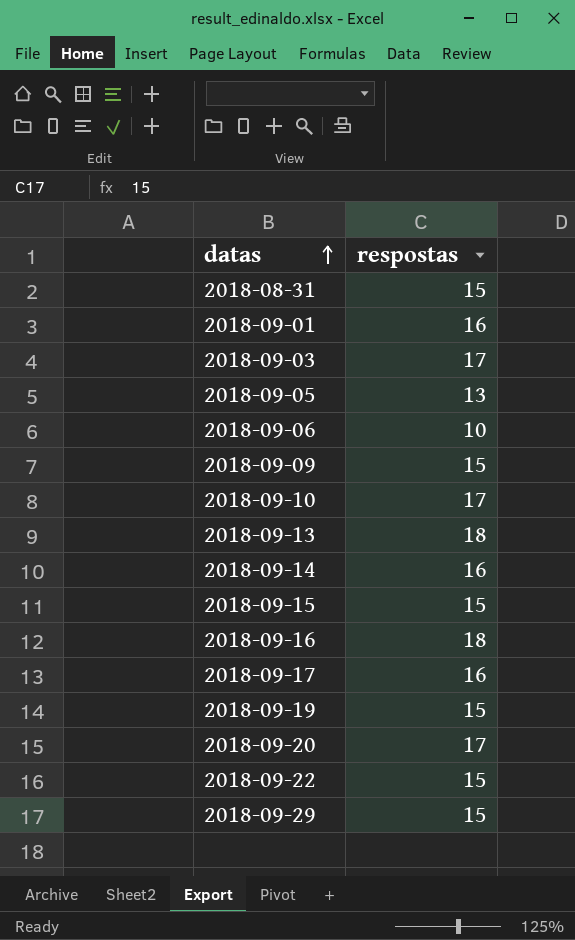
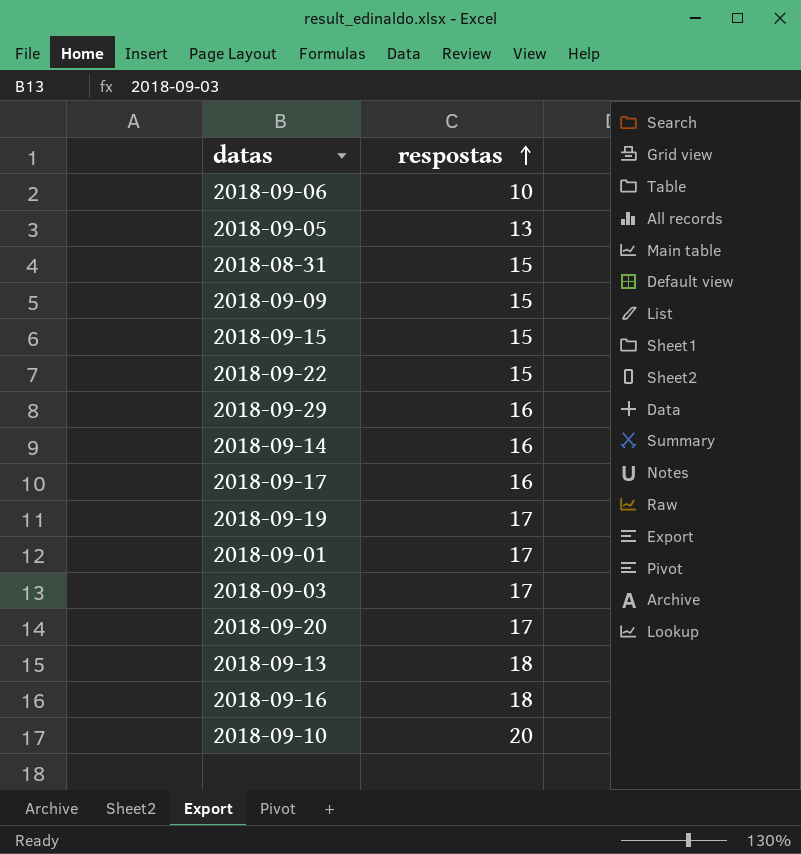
row order: datas ascending -> respostas ascending
2018-09-29 | respostas: 15 -> 16
2018-09-19 | respostas: 15 -> 17
2018-09-01 | respostas: 16 -> 17
2018-09-10 | respostas: 17 -> 20

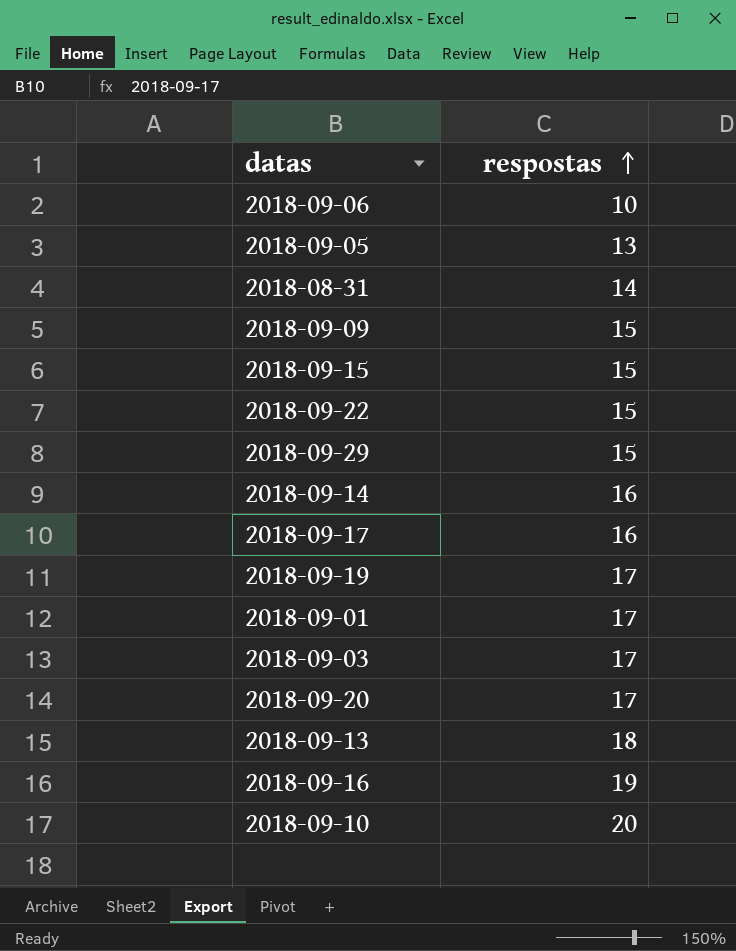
2018-08-31 | respostas: 15 -> 14
2018-09-29 | respostas: 16 -> 15
2018-09-16 | respostas: 18 -> 19

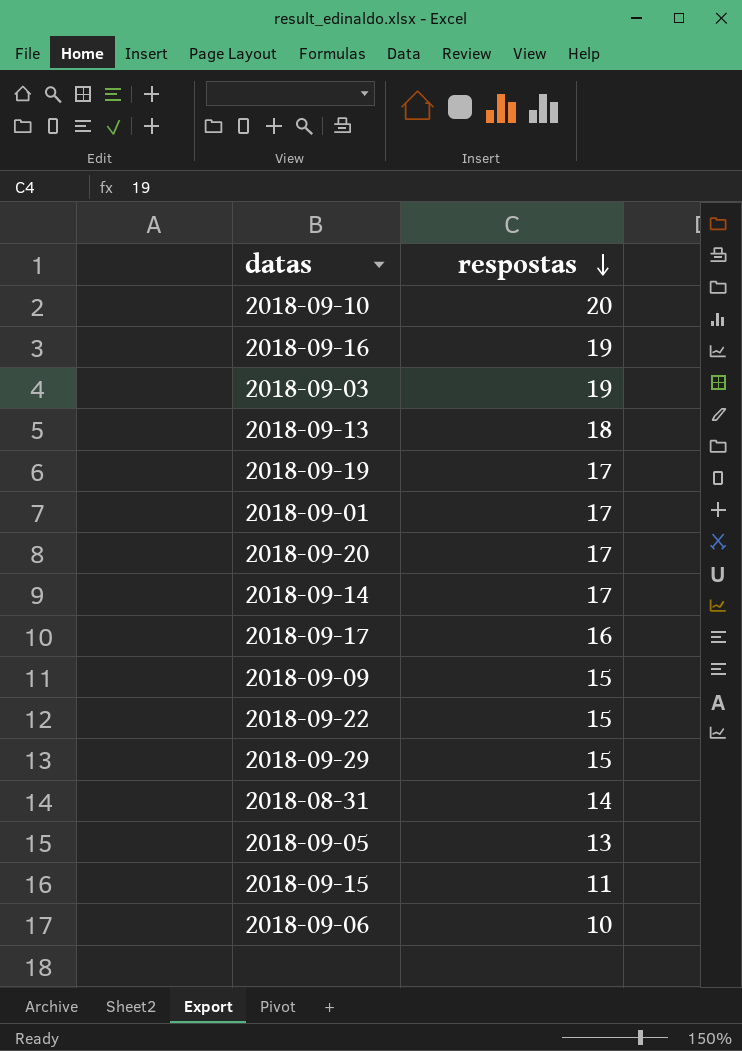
row order: respostas ascending -> respostas descending
2018-09-03 | respostas: 17 -> 19
2018-09-14 | respostas: 16 -> 17
2018-09-15 | respostas: 15 -> 11

